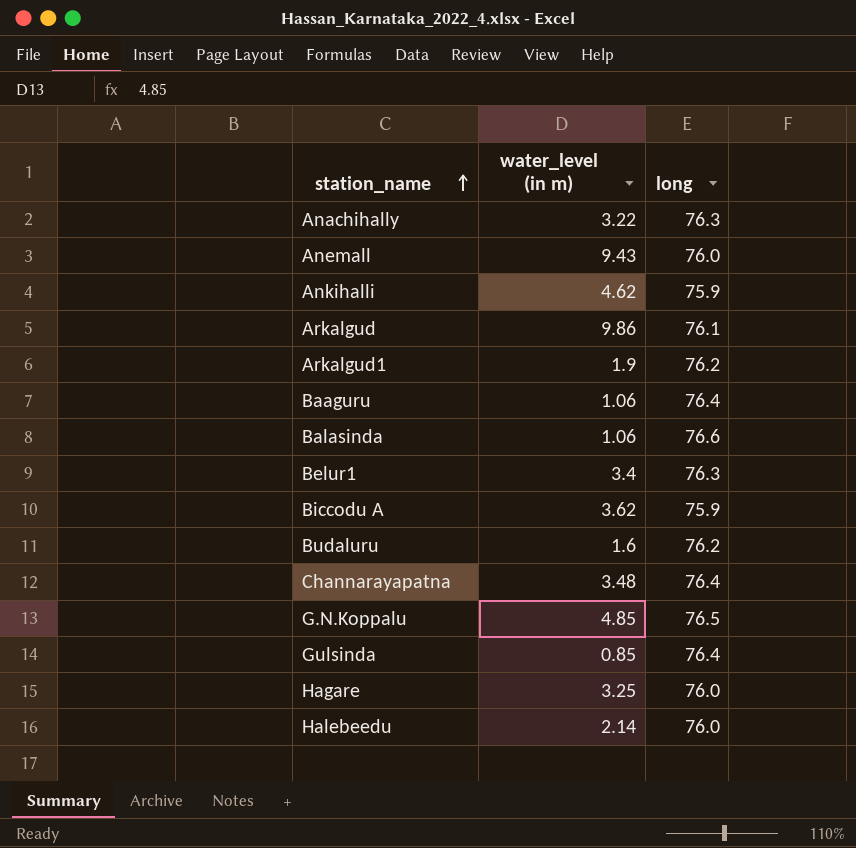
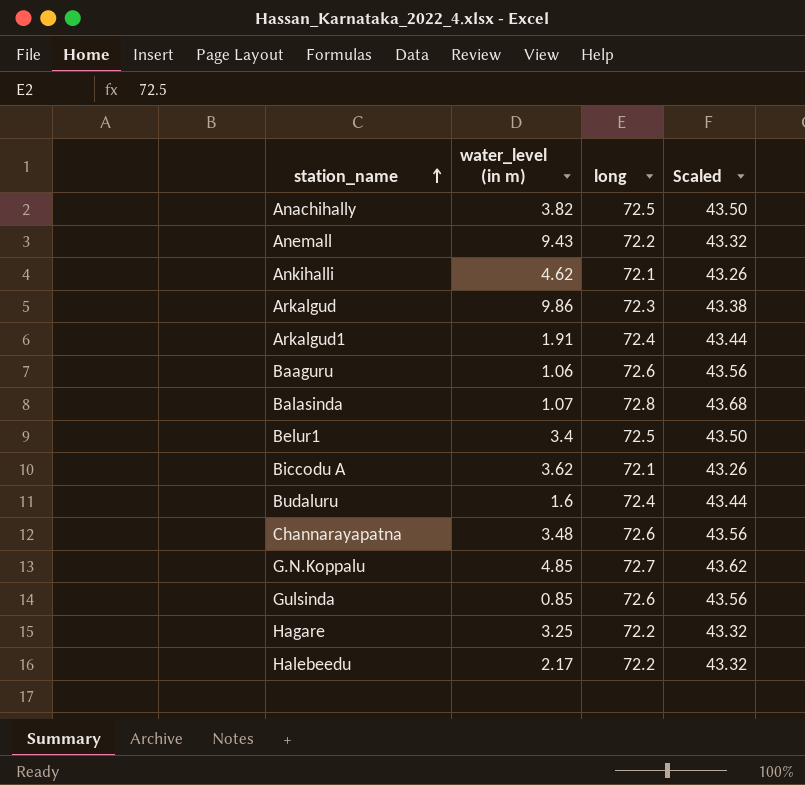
column Scaled | formula: none -> [long] * 0.6
Anachihally | water_level (in m): 3.22 -> 3.82
Anachihally | long: 76.3 -> 72.5
Anemall | long: 76.0 -> 72.2
Ankihalli | long: 75.9 -> 72.1
Arkalgud | long: 76.1 -> 72.3
Arkalgud1 | water_level (in m): 1.9 -> 1.91
Arkalgud1 | long: 76.2 -> 72.4
Baaguru | long: 76.4 -> 72.6
Balasinda | water_level (in m): 1.06 -> 1.07
Balasinda | long: 76.6 -> 72.8
Belur1 | long: 76.3 -> 72.5
Biccodu A | long: 75.9 -> 72.1
Budaluru | long: 76.2 -> 72.4
Channarayapatna | long: 76.4 -> 72.6
G.N.Koppalu | long: 76.5 -> 72.7
Gulsinda | long: 76.4 -> 72.6
Hagare | long: 76.0 -> 72.2
Halebeedu | water_level (in m): 2.14 -> 2.17
Halebeedu | long: 76.0 -> 72.2

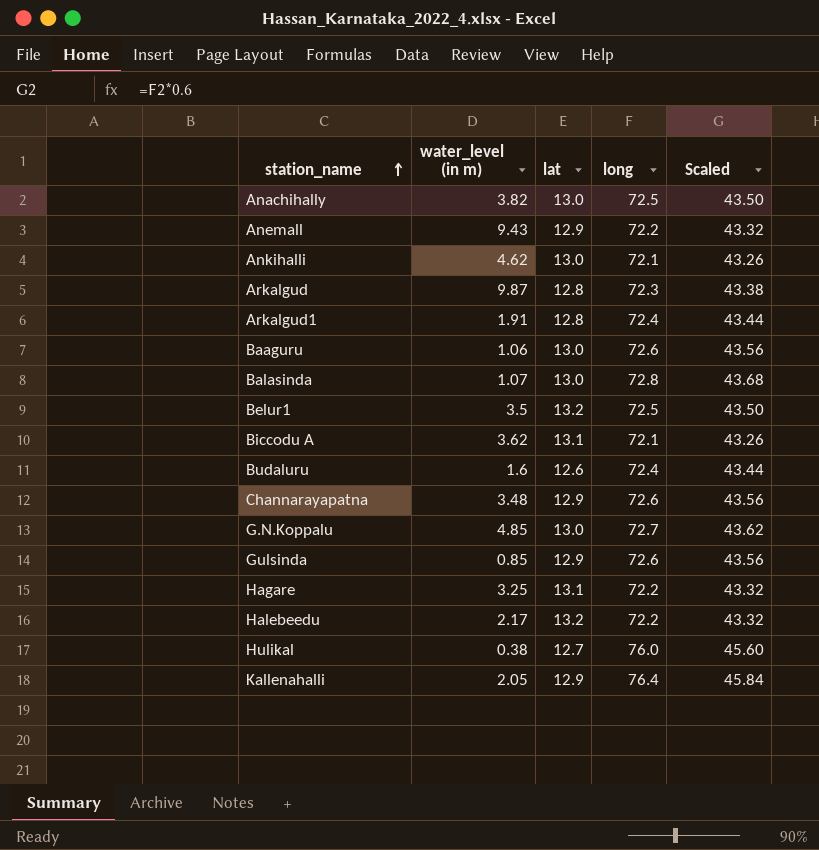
column lat | position: none -> 3
Arkalgud | water_level (in m): 9.86 -> 9.87
Belur1 | water_level (in m): 3.4 -> 3.5
row Hulikal: none -> 0.38 | 12.7 | 76.0 | 45.60
row Kallenahalli: none -> 2.05 | 12.9 | 76.4 | 45.84

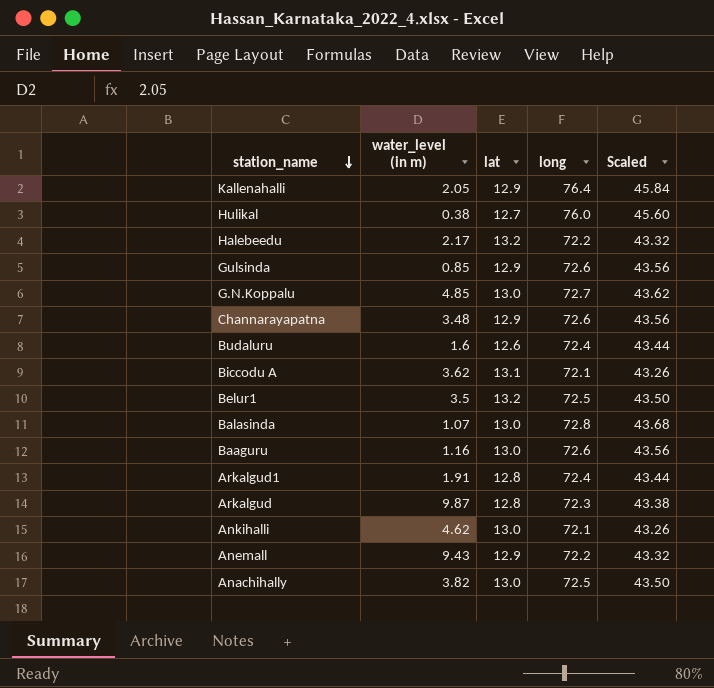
row order: station_name ascending -> station_name descending
row Hagare: 3.25 | 13.1 | 72.2 | 43.32 -> none
Baaguru | water_level (in m): 1.06 -> 1.16

